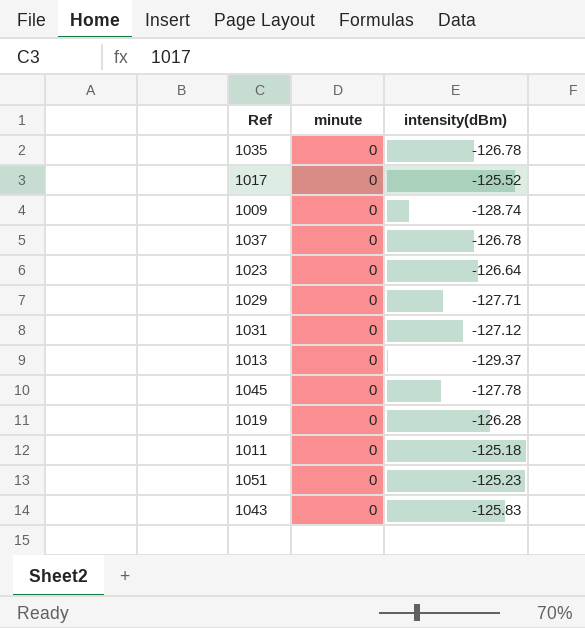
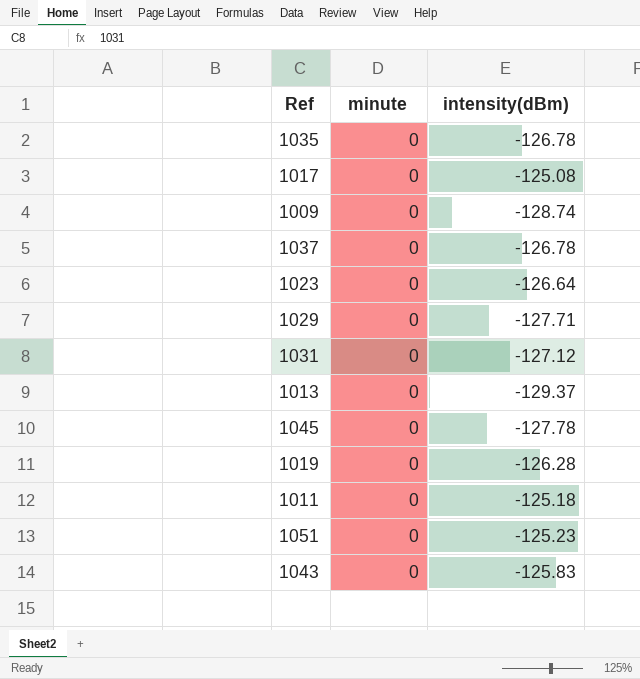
1017 | intensity(dBm): -125.52 -> -125.08

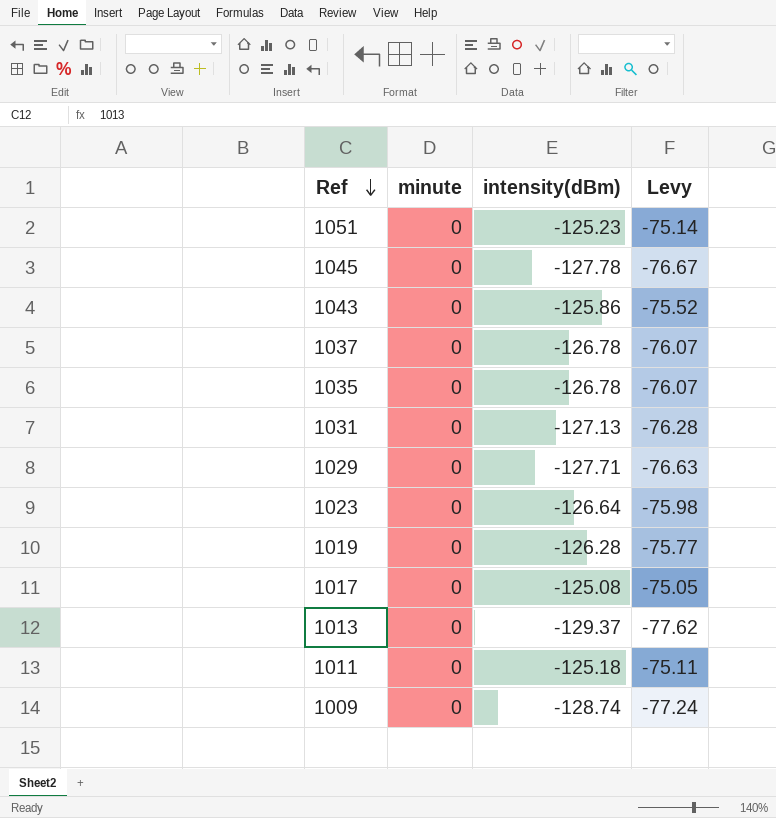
row order: none -> Ref descending
column Levy | formula: none -> [intensity(dBm)] * 0.6
1043 | intensity(dBm): -125.83 -> -125.86
1031 | intensity(dBm): -127.12 -> -127.13

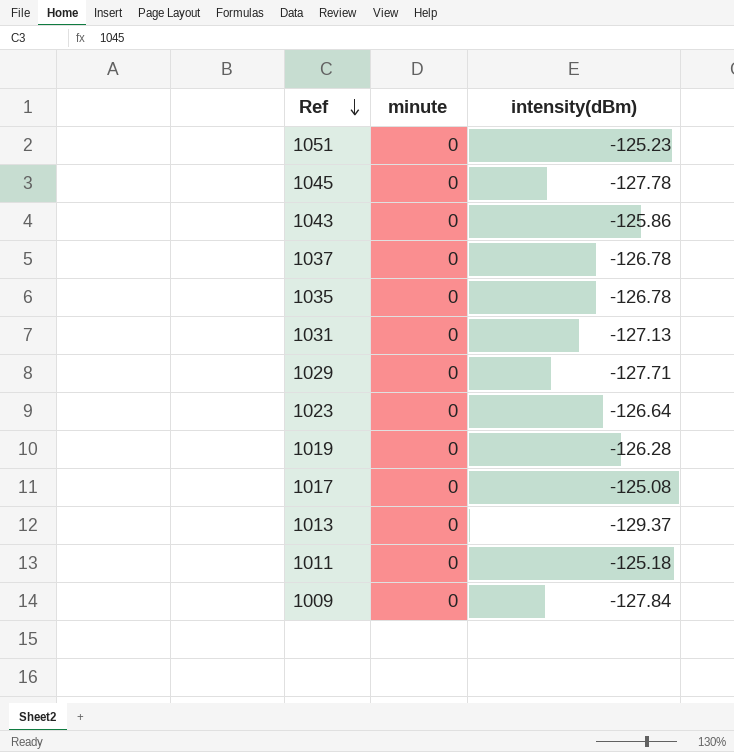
column Levy | formula: [intensity(dBm)] * 0.6 -> none
1009 | intensity(dBm): -128.74 -> -127.84

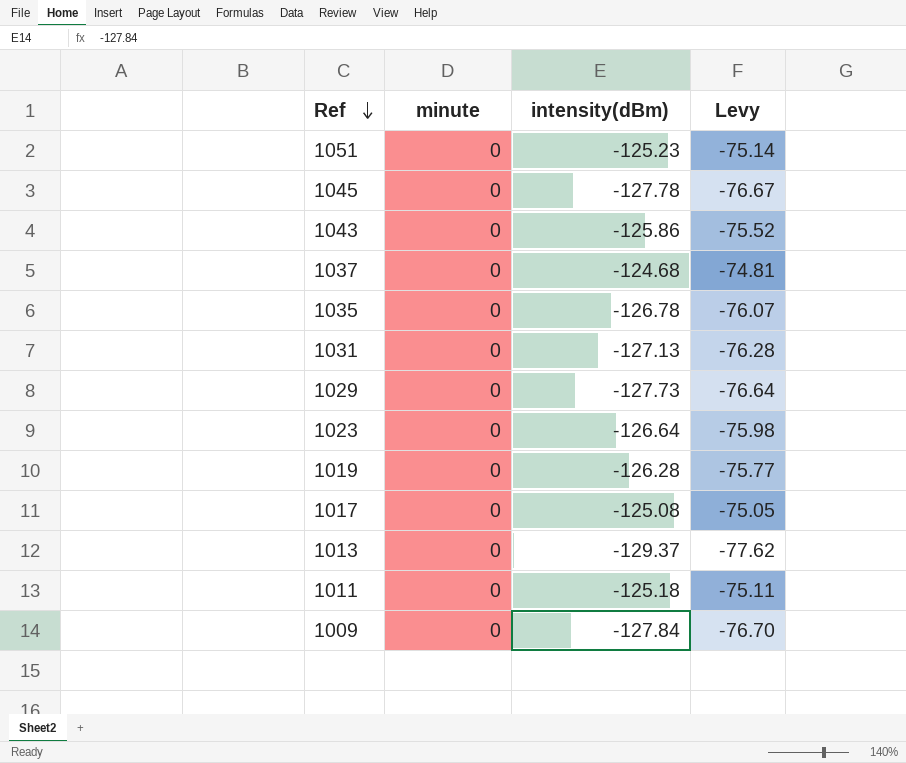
column Levy | formula: none -> [intensity(dBm)] * 0.6
1037 | intensity(dBm): -126.78 -> -124.68
1029 | intensity(dBm): -127.71 -> -127.73

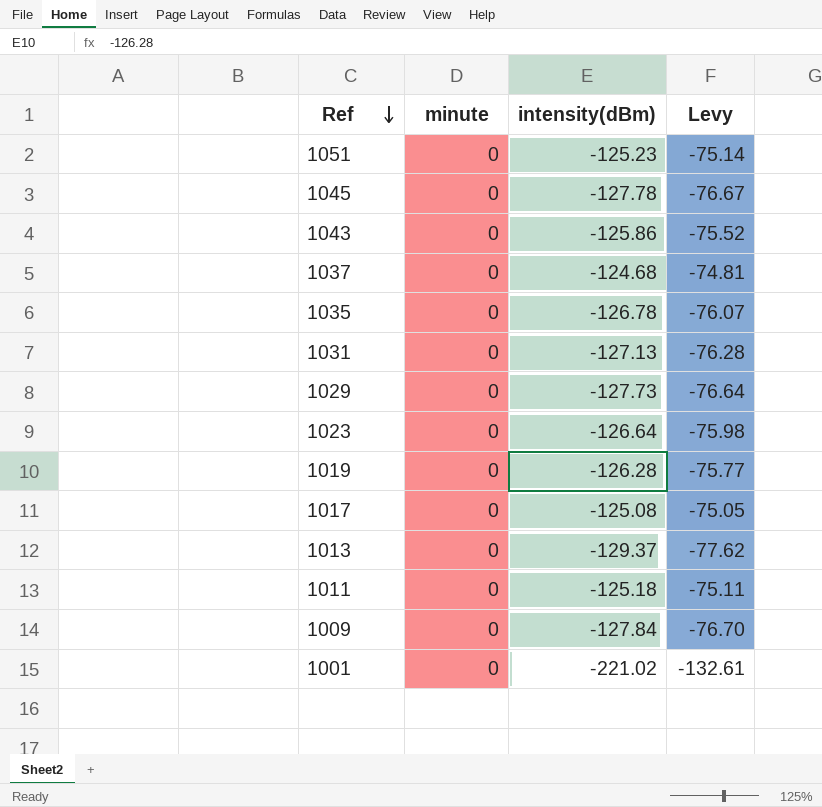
row 1001: none -> 0 | -221.02 | -132.61

